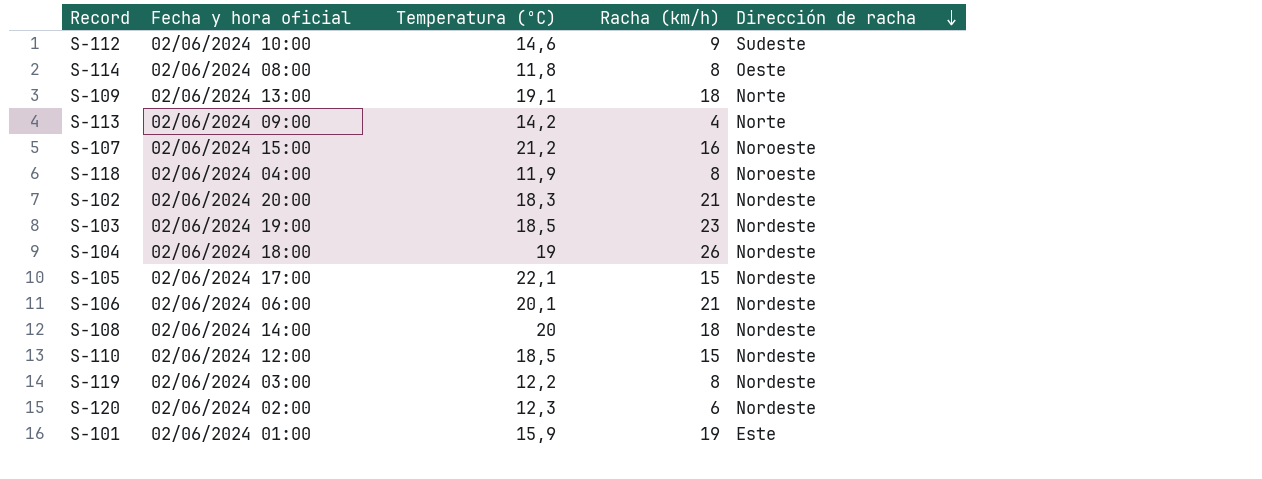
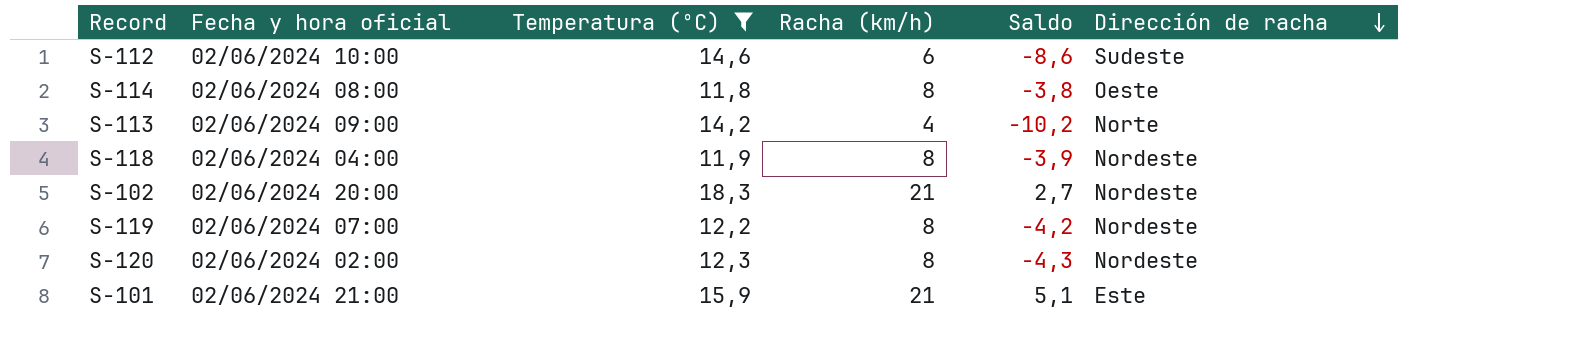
filter: none -> Temperatura (ºC) <= 18,3
column Saldo | formula: none -> [Racha (km/h)] - [Temperatura (ºC)]
S-112 | Racha (km/h): 9 -> 6
S-118 | Dirección de racha: Noroeste -> Nordeste
S-119 | Fecha y hora oficial: 02/06/2024 03:00 -> 02/06/2024 07:00
S-120 | Racha (km/h): 6 -> 8
S-101 | Fecha y hora oficial: 02/06/2024 01:00 -> 02/06/2024 21:00
S-101 | Racha (km/h): 19 -> 21

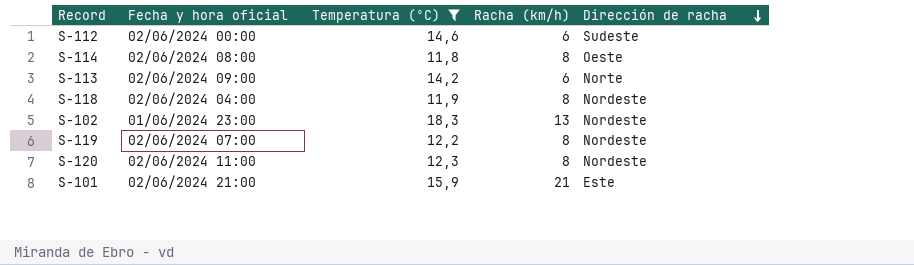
column Saldo | formula: [Racha (km/h)] - [Temperatura (ºC)] -> none
S-112 | Fecha y hora oficial: 02/06/2024 10:00 -> 02/06/2024 00:00
S-113 | Racha (km/h): 4 -> 6
S-102 | Fecha y hora oficial: 02/06/2024 20:00 -> 01/06/2024 23:00
S-102 | Racha (km/h): 21 -> 13
S-120 | Fecha y hora oficial: 02/06/2024 02:00 -> 02/06/2024 11:00

